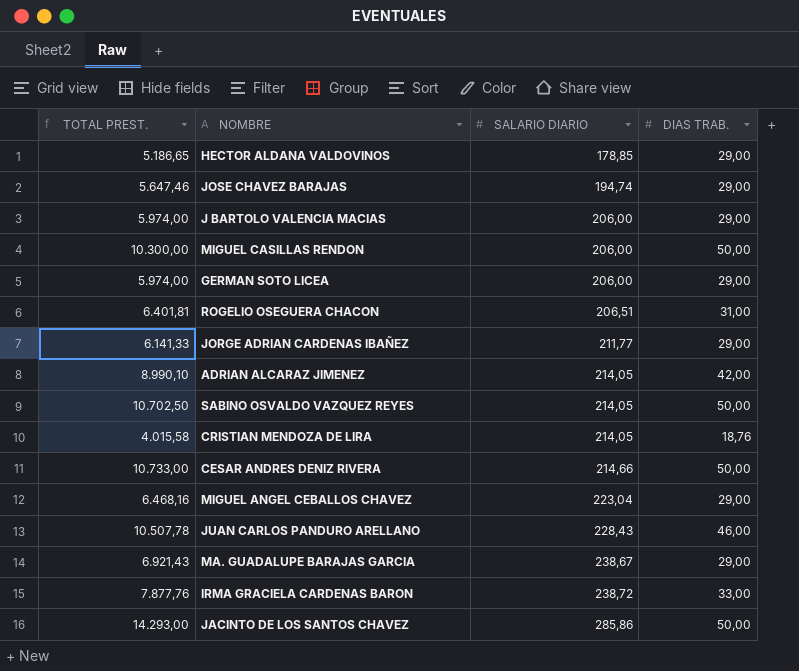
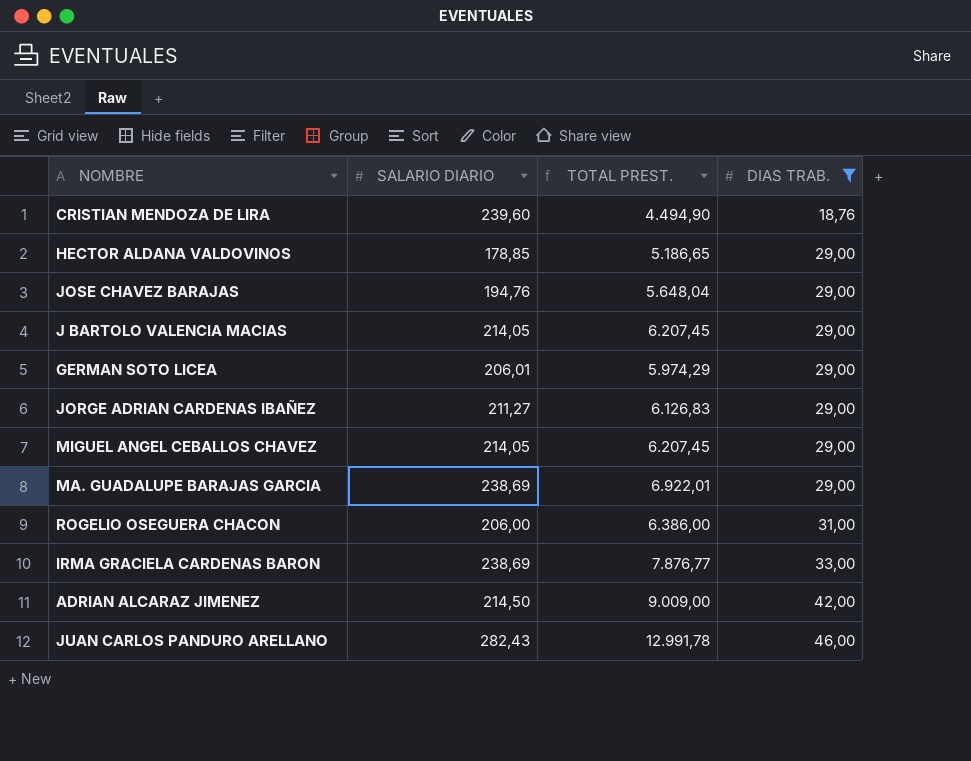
filter: none -> DIAS TRAB. != 50,00
row order: SALARIO DIARIO ascending -> DIAS TRAB. ascending
column TOTAL PREST. | position: 1 -> 3
CRISTIAN MENDOZA DE LIRA | SALARIO DIARIO: 214,05 -> 239,60
CRISTIAN MENDOZA DE LIRA | TOTAL PREST.: 4.015,58 -> 4.494,90
JOSE CHAVEZ BARAJAS | SALARIO DIARIO: 194,74 -> 194,76
JOSE CHAVEZ BARAJAS | TOTAL PREST.: 5.647,46 -> 5.648,04
J BARTOLO VALENCIA MACIAS | SALARIO DIARIO: 206,00 -> 214,05
J BARTOLO VALENCIA MACIAS | TOTAL PREST.: 5.974,00 -> 6.207,45
GERMAN SOTO LICEA | SALARIO DIARIO: 206,00 -> 206,01
GERMAN SOTO LICEA | TOTAL PREST.: 5.974,00 -> 5.974,29
JORGE ADRIAN CARDENAS IBAÑEZ | SALARIO DIARIO: 211,77 -> 211,27
JORGE ADRIAN CARDENAS IBAÑEZ | TOTAL PREST.: 6.141,33 -> 6.126,83
MIGUEL ANGEL CEBALLOS CHAVEZ | SALARIO DIARIO: 223,04 -> 214,05
MIGUEL ANGEL CEBALLOS CHAVEZ | TOTAL PREST.: 6.468,16 -> 6.207,45
MA. GUADALUPE BARAJAS GARCIA | SALARIO DIARIO: 238,67 -> 238,69
MA. GUADALUPE BARAJAS GARCIA | TOTAL PREST.: 6.921,43 -> 6.922,01
ROGELIO OSEGUERA CHACON | SALARIO DIARIO: 206,51 -> 206,00
ROGELIO OSEGUERA CHACON | TOTAL PREST.: 6.401,81 -> 6.386,00
IRMA GRACIELA CARDENAS BARON | SALARIO DIARIO: 238,72 -> 238,69
IRMA GRACIELA CARDENAS BARON | TOTAL PREST.: 7.877,76 -> 7.876,77
ADRIAN ALCARAZ JIMENEZ | SALARIO DIARIO: 214,05 -> 214,50
ADRIAN ALCARAZ JIMENEZ | TOTAL PREST.: 8.990,10 -> 9.009,00
JUAN CARLOS PANDURO ARELLANO | SALARIO DIARIO: 228,43 -> 282,43
JUAN CARLOS PANDURO ARELLANO | TOTAL PREST.: 10.507,78 -> 12.991,78

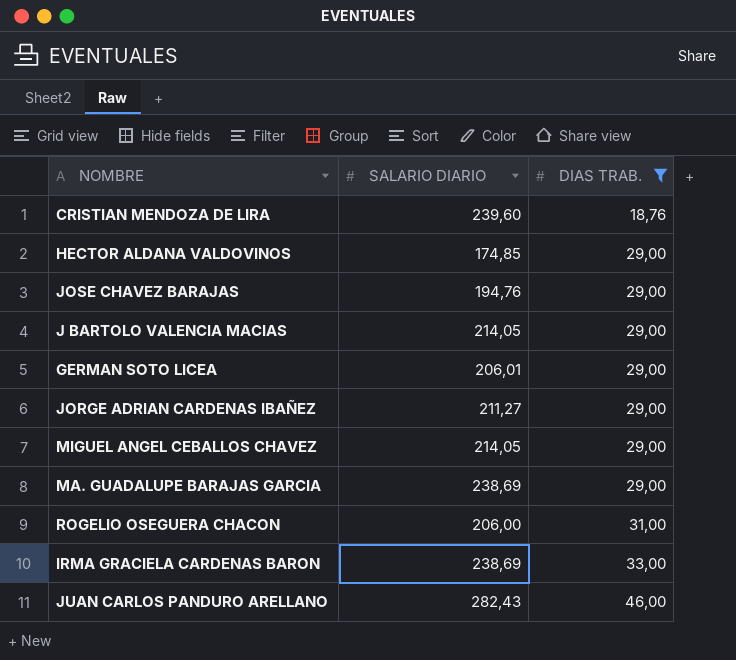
column TOTAL PREST. | formula: [SALARIO DIARIO] * [DIAS TRAB.] -> none
row ADRIAN ALCARAZ JIMENEZ: 214,50 | 9.009,00 | 42,00 -> none
HECTOR ALDANA VALDOVINOS | SALARIO DIARIO: 178,85 -> 174,85

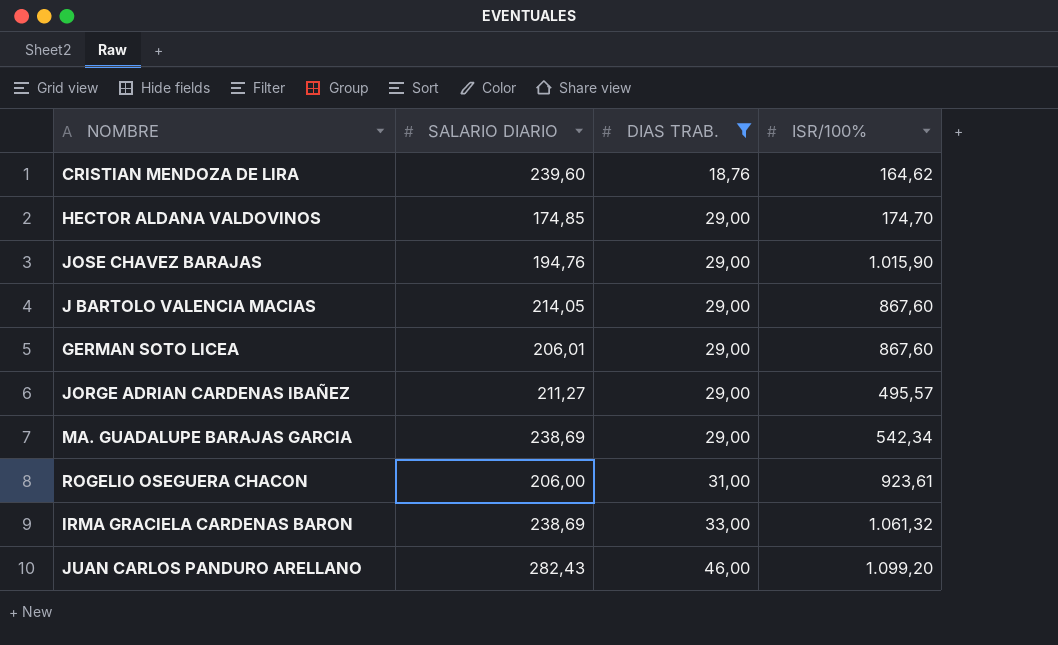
column ISR/100% | position: none -> 4
row MIGUEL ANGEL CEBALLOS CHAVEZ: 214,05 | 29,00 -> none

